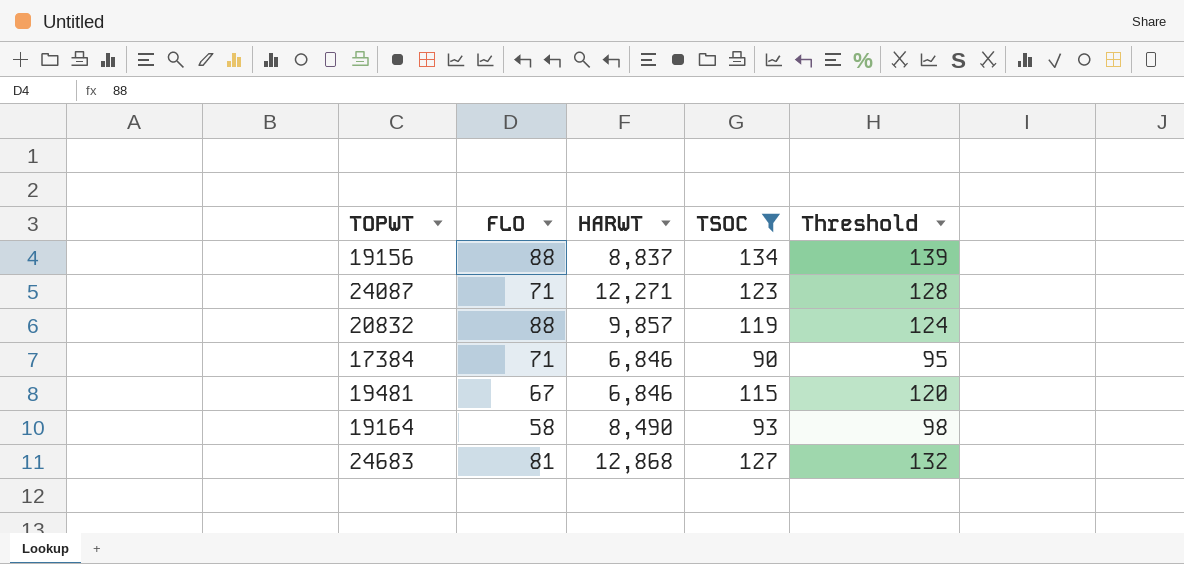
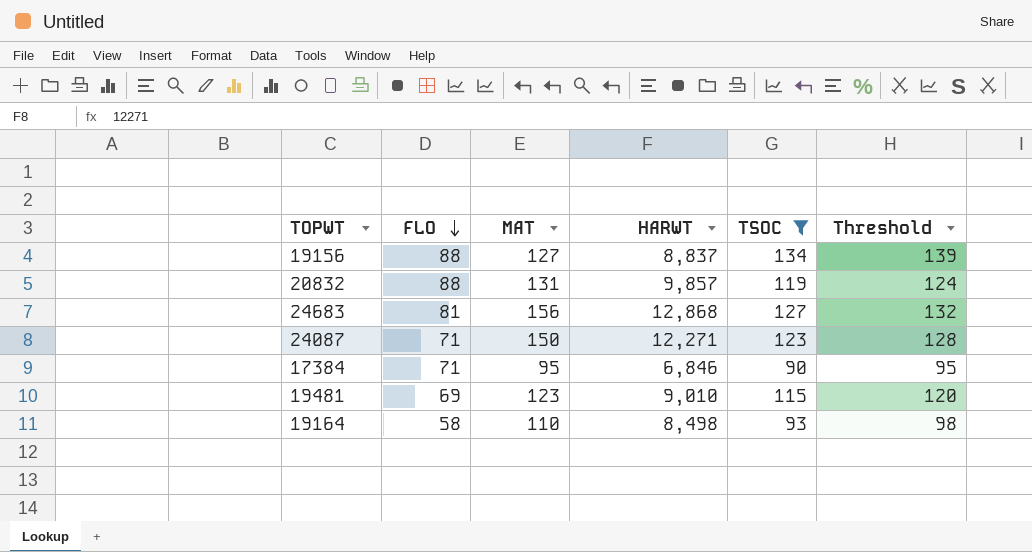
row order: none -> FLO descending
column MAT | position: none -> 3
19481 | FLO: 67 -> 69
19481 | HARWT: 6,846 -> 9,010
19164 | HARWT: 8,490 -> 8,498

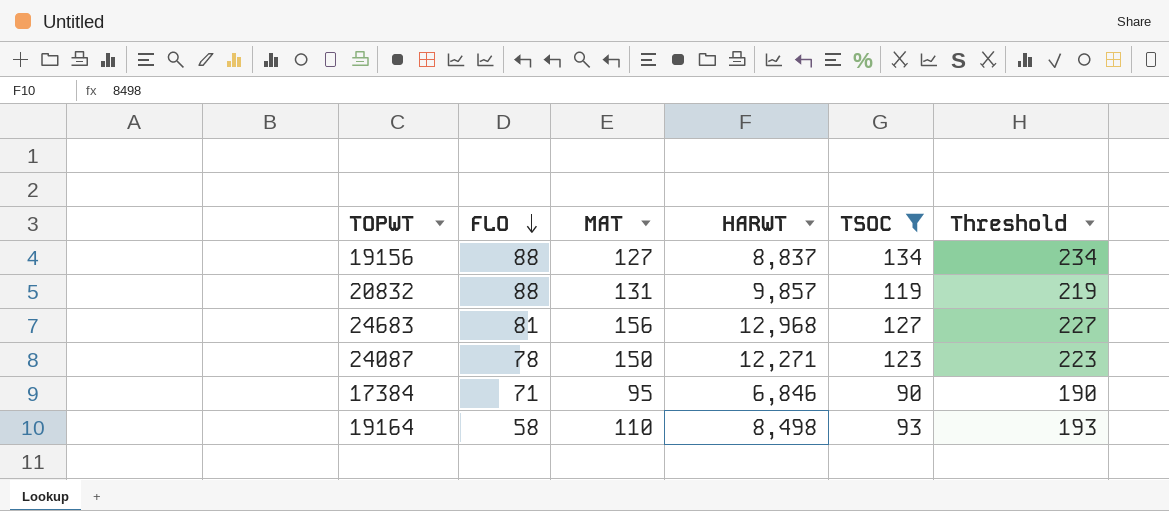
column Threshold | formula: [TSOC] + 5 -> [TSOC] + 100
row 19481: 69 | 123 | 9,010 | 115 | 120 -> none
24683 | HARWT: 12,868 -> 12,968
24087 | FLO: 71 -> 78

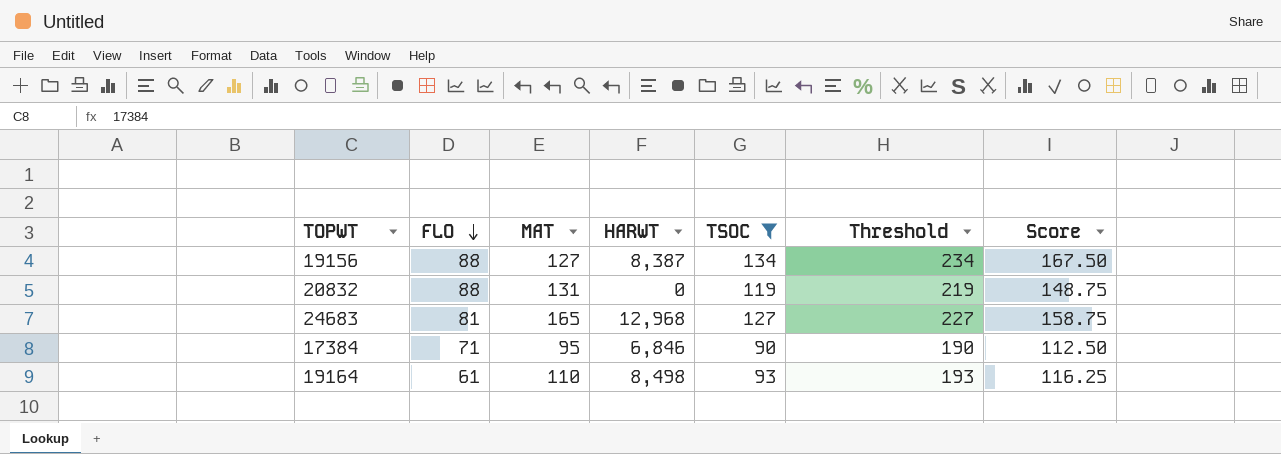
column Score | formula: none -> [TSOC] * 1.25
row 24087: 78 | 150 | 12,271 | 123 | 223 -> none
19156 | HARWT: 8,837 -> 8,387
20832 | HARWT: 9,857 -> 0
24683 | MAT: 156 -> 165
19164 | FLO: 58 -> 61

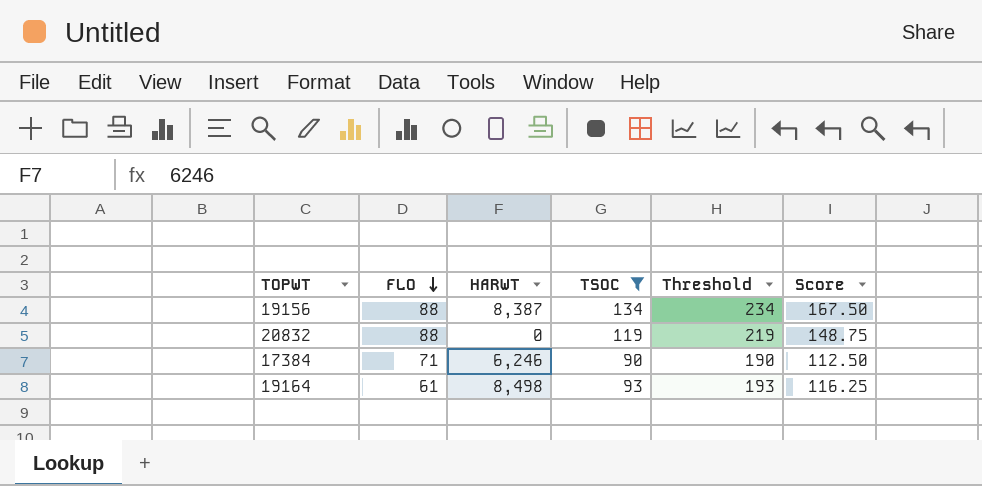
column MAT | position: 3 -> none
row 24683: 81 | 165 | 12,968 | 127 | 227 | 158.75 -> none
17384 | HARWT: 6,846 -> 6,246

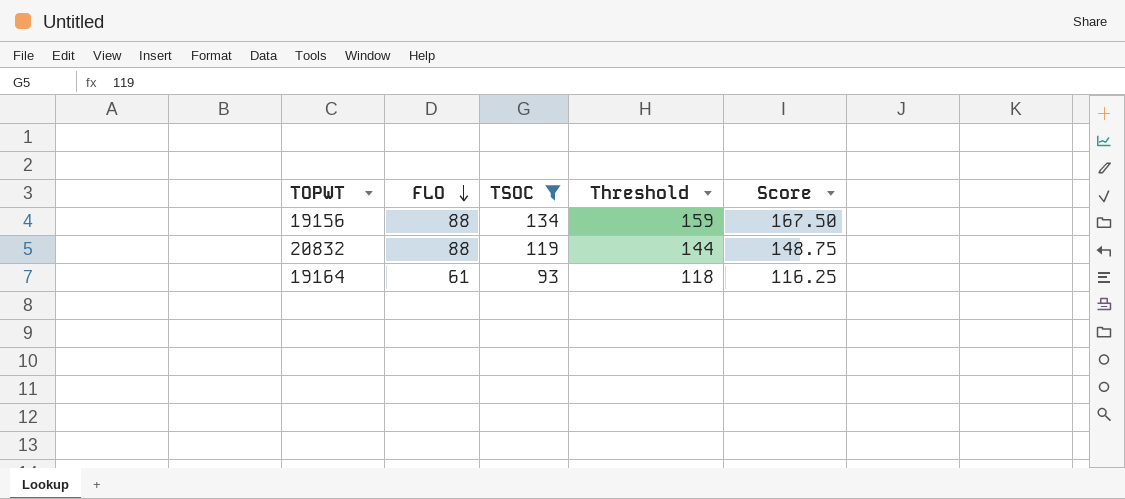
column HARWT | position: 3 -> none
column Threshold | formula: [TSOC] + 100 -> [TSOC] + 25
row 17384: 71 | 6,246 | 90 | 190 | 112.50 -> none

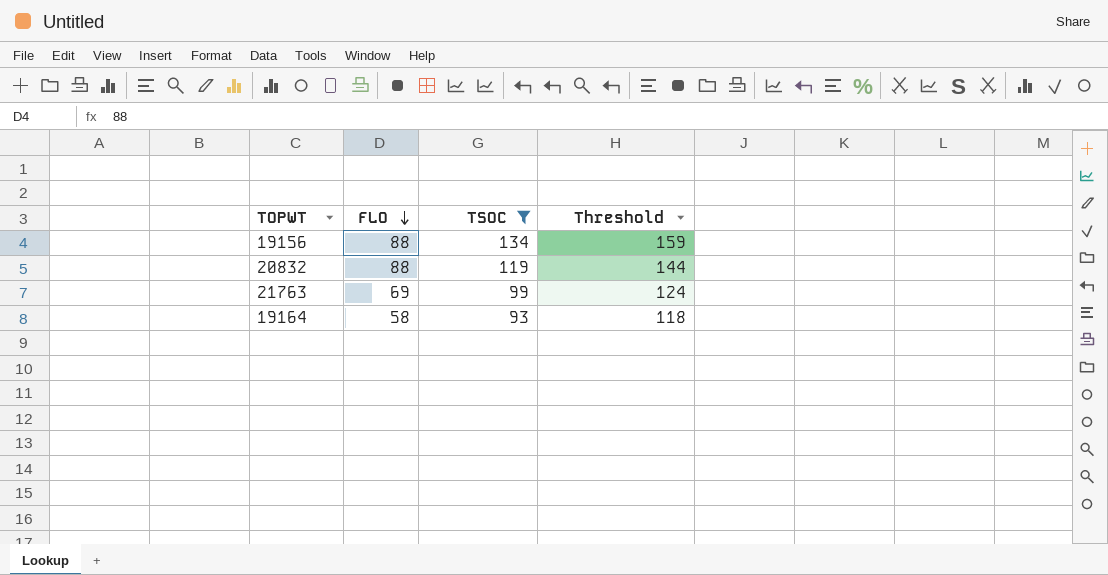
column Score | formula: [TSOC] * 1.25 -> none
row 21763: none -> 69 | 99 | 124
19164 | FLO: 61 -> 58

